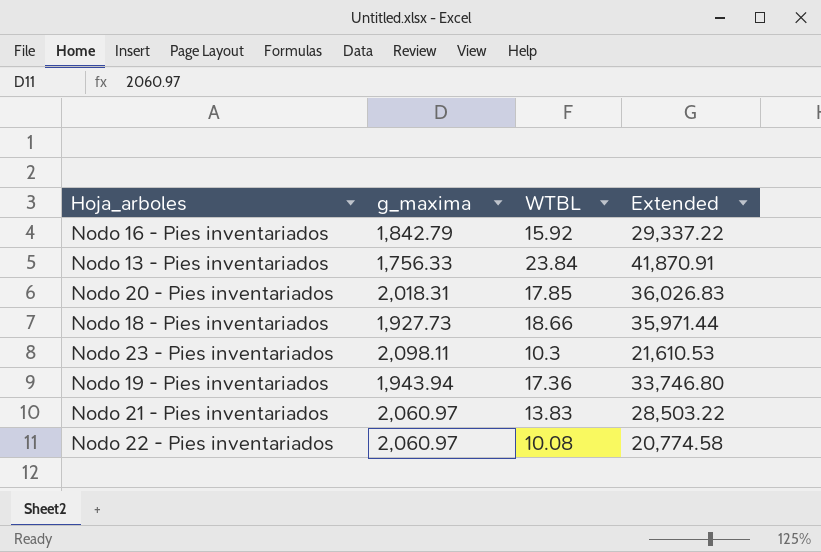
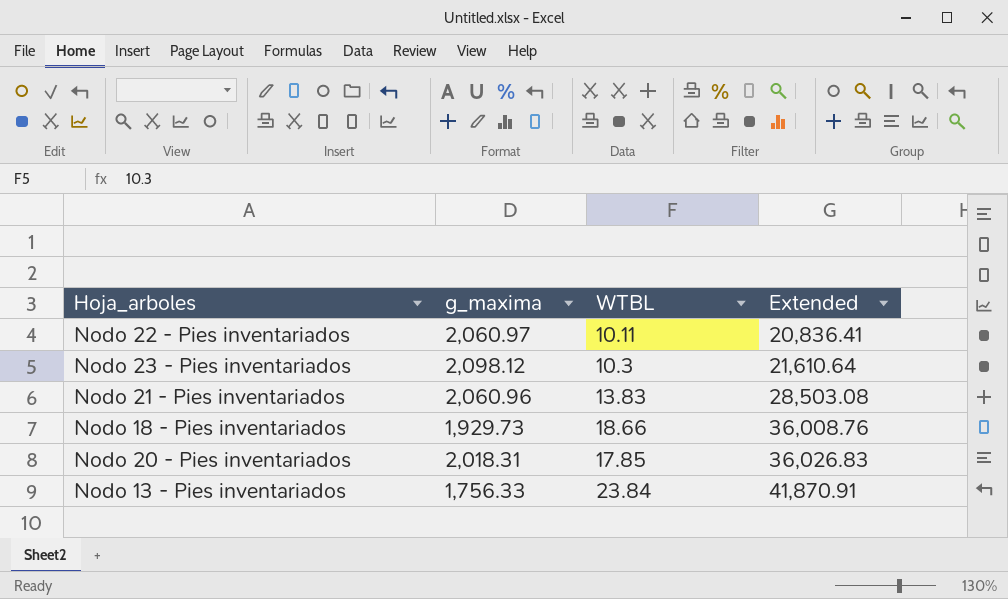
row order: none -> Extended ascending
row Nodo 16 - Pies inventariados: 1,842.79 | 15.92 | 29,337.22 -> none
row Nodo 19 - Pies inventariados: 1,943.94 | 17.36 | 33,746.80 -> none
Nodo 22 - Pies inventariados | WTBL: 10.08 -> 10.11
Nodo 22 - Pies inventariados | Extended: 20,774.58 -> 20,836.41
Nodo 23 - Pies inventariados | g_maxima: 2,098.11 -> 2,098.12
Nodo 23 - Pies inventariados | Extended: 21,610.53 -> 21,610.64
Nodo 21 - Pies inventariados | g_maxima: 2,060.97 -> 2,060.96
Nodo 21 - Pies inventariados | Extended: 28,503.22 -> 28,503.08
Nodo 18 - Pies inventariados | g_maxima: 1,927.73 -> 1,929.73
Nodo 18 - Pies inventariados | Extended: 35,971.44 -> 36,008.76

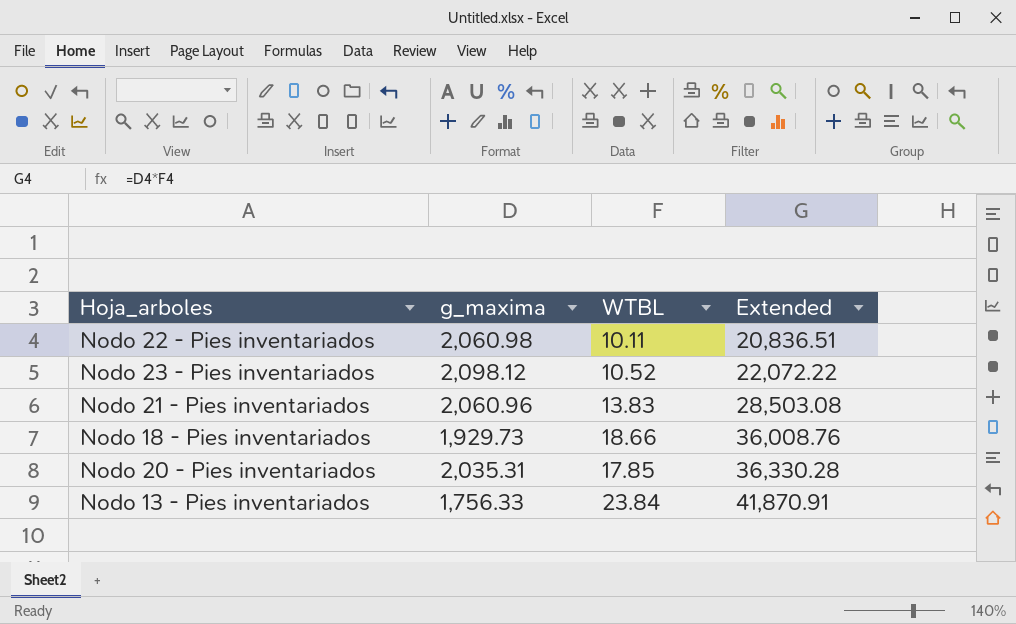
Nodo 22 - Pies inventariados | g_maxima: 2,060.97 -> 2,060.98
Nodo 22 - Pies inventariados | Extended: 20,836.41 -> 20,836.51
Nodo 23 - Pies inventariados | WTBL: 10.3 -> 10.52
Nodo 23 - Pies inventariados | Extended: 21,610.64 -> 22,072.22
Nodo 20 - Pies inventariados | g_maxima: 2,018.31 -> 2,035.31
Nodo 20 - Pies inventariados | Extended: 36,026.83 -> 36,330.28

